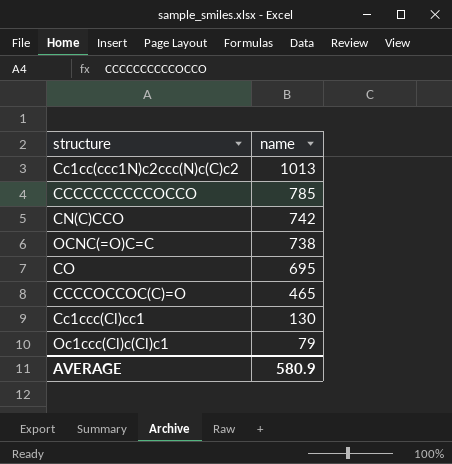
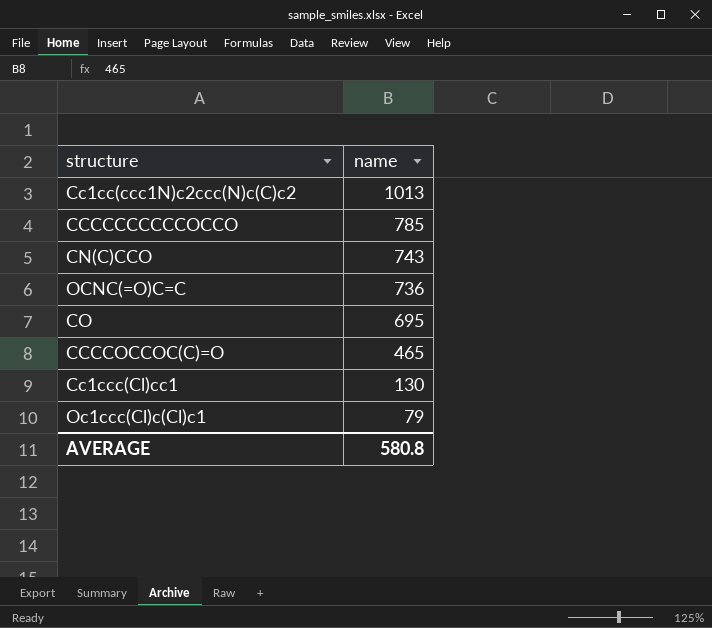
CN(C)CCO | name: 742 -> 743
OCNC(=O)C=C | name: 738 -> 736
AVERAGE | name: 580.9 -> 580.8

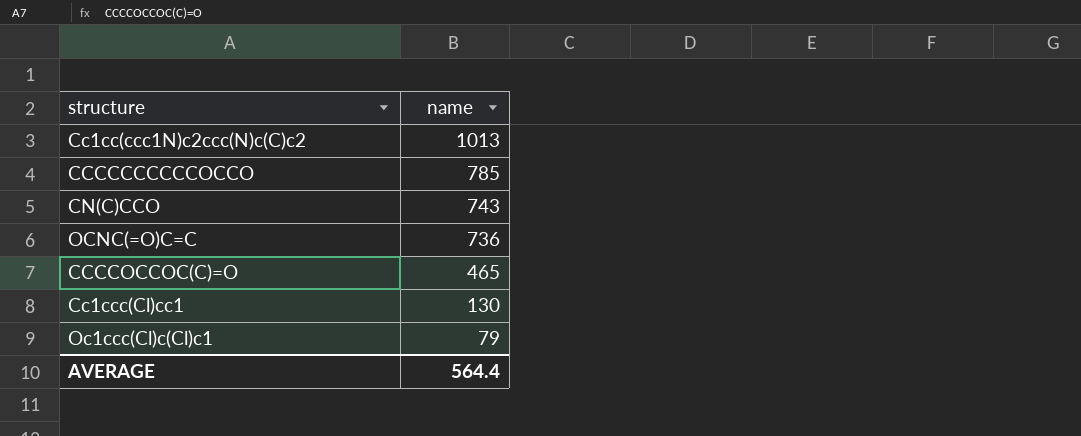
row CO: 695 -> none
AVERAGE | name: 580.8 -> 564.4

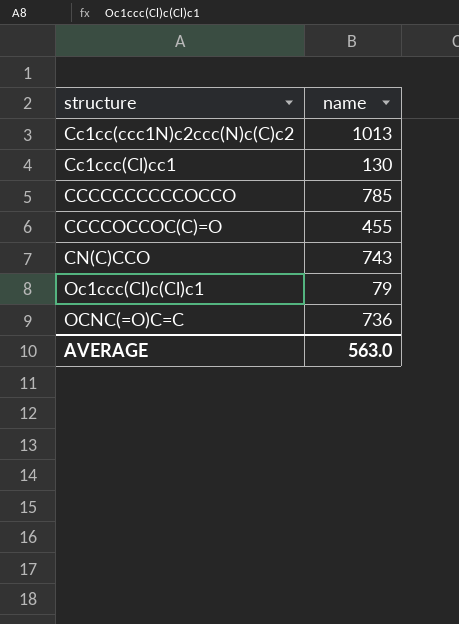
row order: name descending -> structure ascending
CCCCOCCOC(C)=O | name: 465 -> 455
AVERAGE | name: 564.4 -> 563.0

